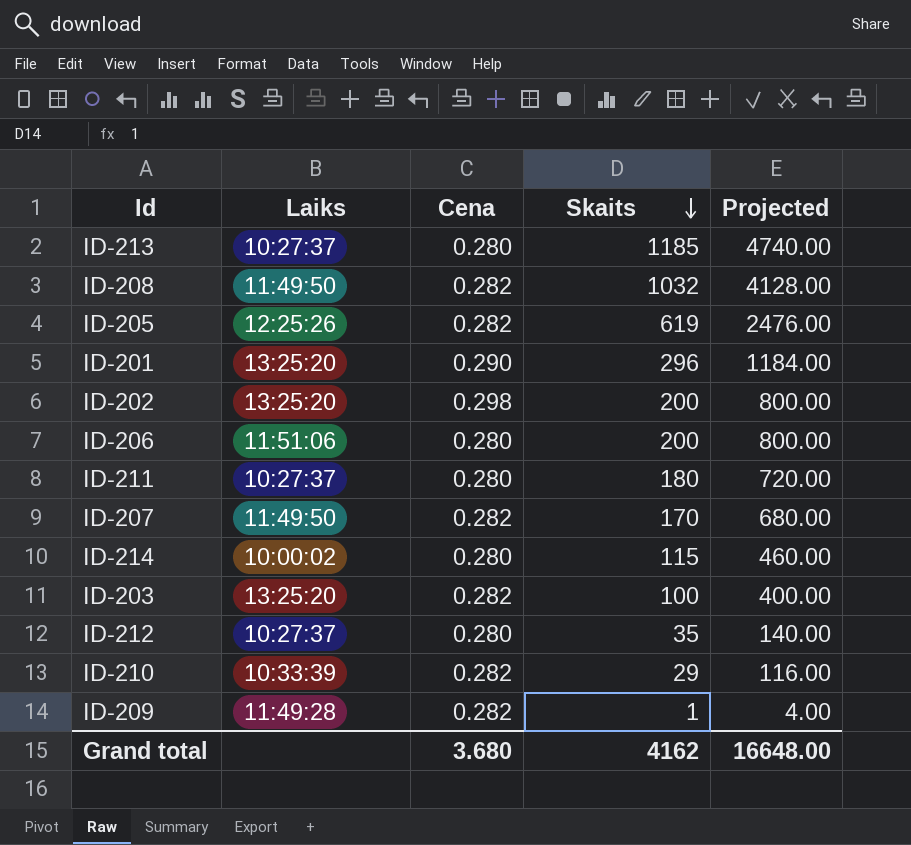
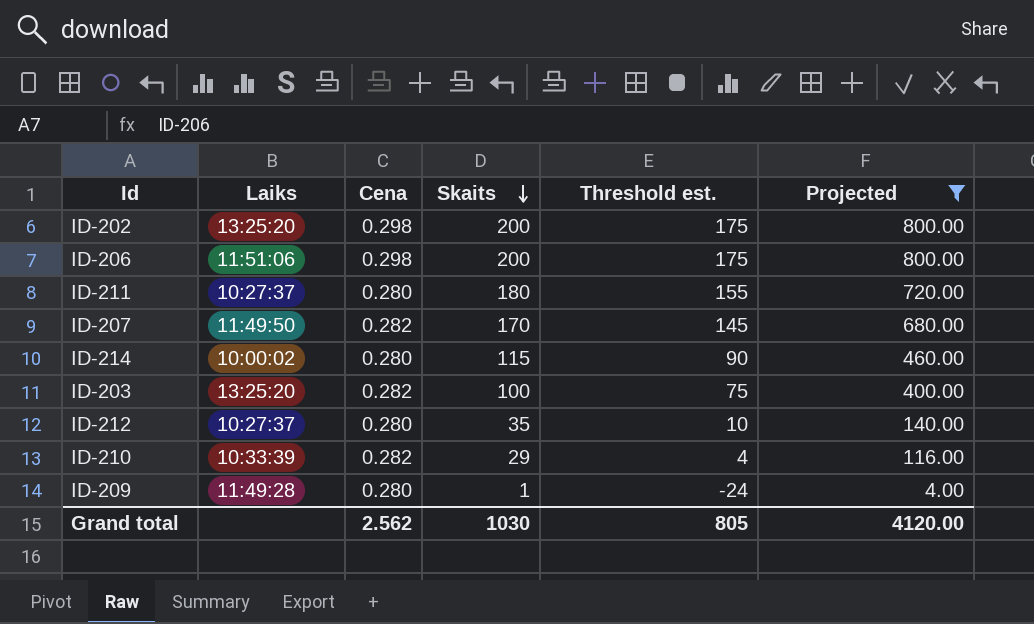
filter: none -> Projected <= 800.00
column Threshold est. | formula: none -> [Skaits] - 25
ID-206 | Cena: 0.280 -> 0.298
ID-209 | Cena: 0.282 -> 0.280
Grand total | Cena: 3.680 -> 2.562
Grand total | Skaits: 4162 -> 1030
Grand total | Projected: 16648.00 -> 4120.00

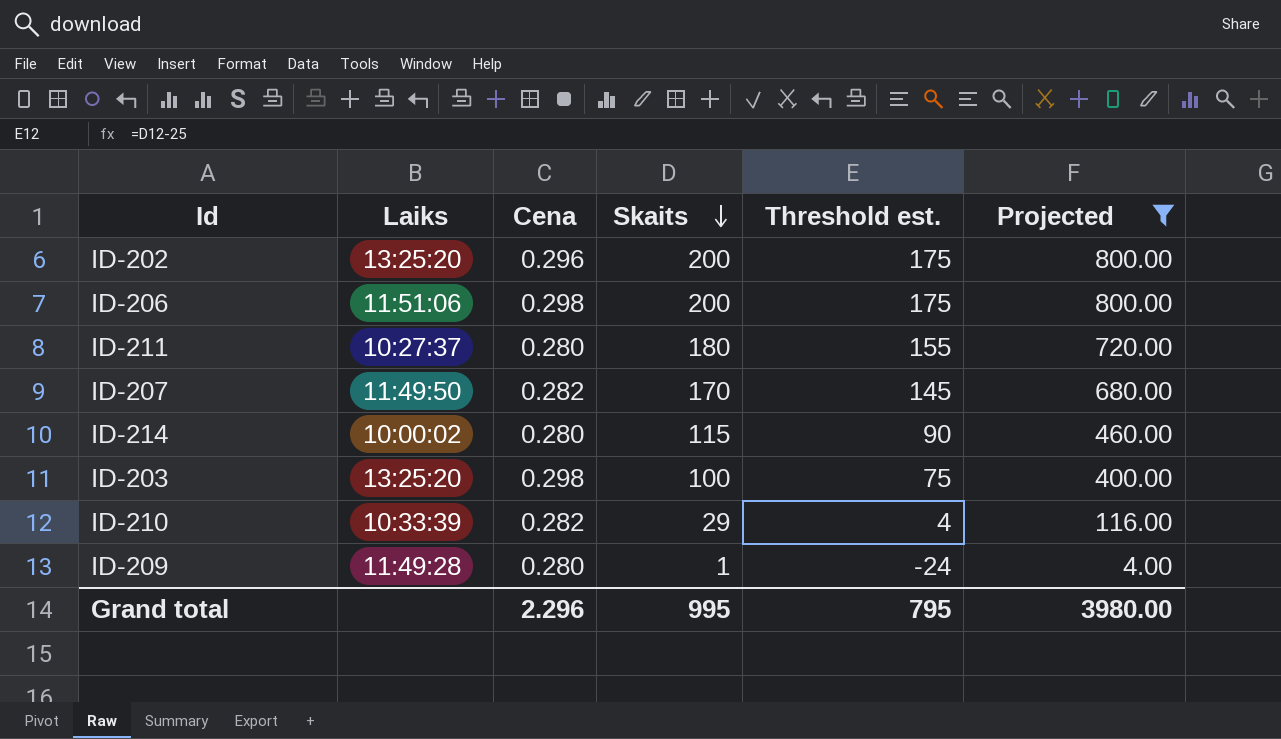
row ID-212: 10:27:37 | 0.280 | 35 | 10 | 140.00 -> none
ID-202 | Cena: 0.298 -> 0.296
ID-203 | Cena: 0.282 -> 0.298
Grand total | Cena: 2.562 -> 2.296
Grand total | Skaits: 1030 -> 995
Grand total | Threshold est.: 805 -> 795
Grand total | Projected: 4120.00 -> 3980.00

